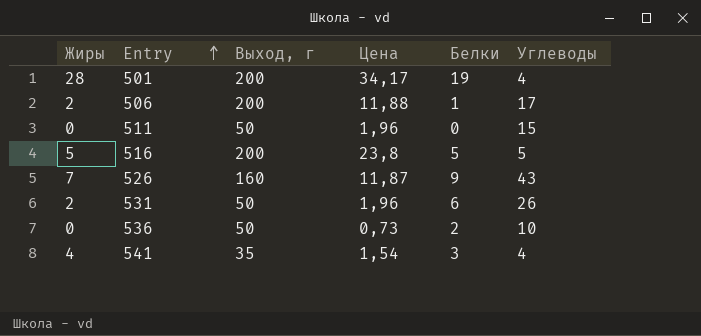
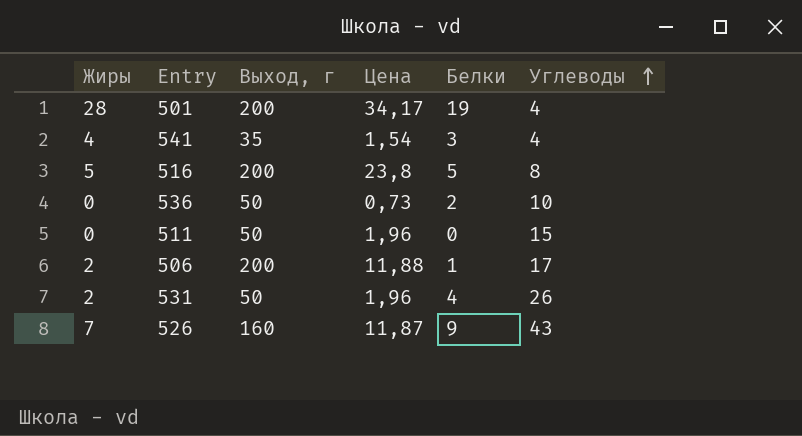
row order: Entry ascending -> Углеводы ascending
516 | Углеводы: 5 -> 8
531 | Белки: 6 -> 4

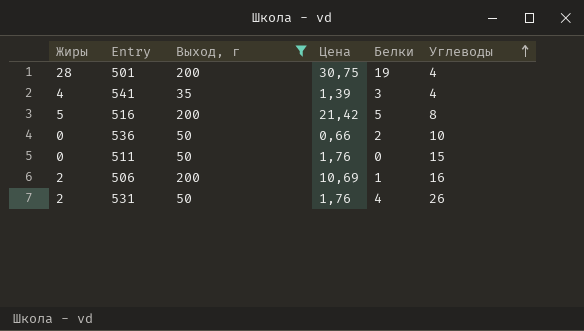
filter: none -> Выход, г != 160
501 | Цена: 34,17 -> 30,75
541 | Цена: 1,54 -> 1,39
516 | Цена: 23,8 -> 21,42
536 | Цена: 0,73 -> 0,66
511 | Цена: 1,96 -> 1,76
506 | Цена: 11,88 -> 10,69
506 | Углеводы: 17 -> 16
531 | Цена: 1,96 -> 1,76

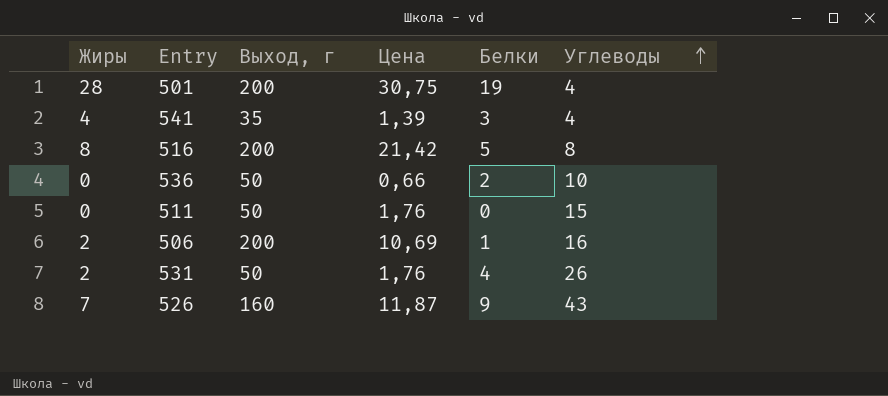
filter: Выход, г != 160 -> none
516 | Жиры: 5 -> 8

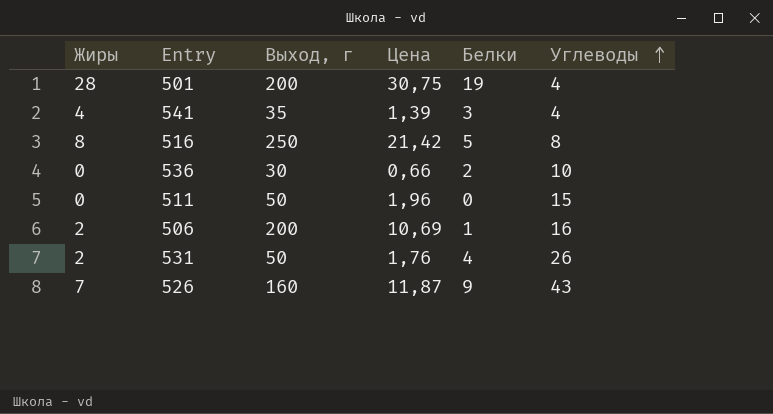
516 | Выход, г: 200 -> 250
536 | Выход, г: 50 -> 30
511 | Цена: 1,76 -> 1,96

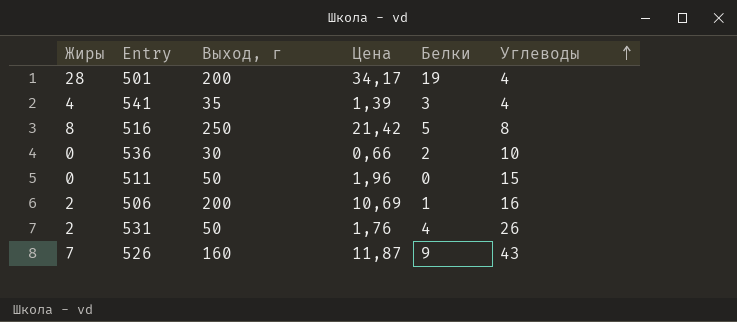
501 | Цена: 30,75 -> 34,17

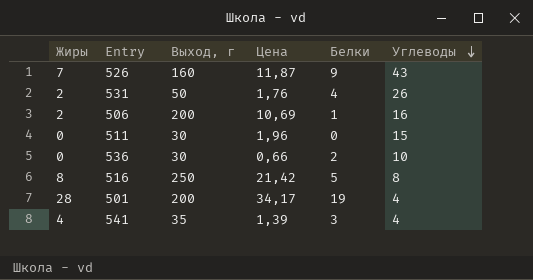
row order: Углеводы ascending -> Углеводы descending
511 | Выход, г: 50 -> 30

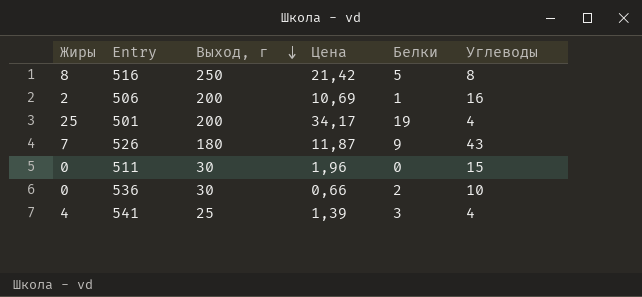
row order: Углеводы descending -> Выход, г descending
row 531: 2 | 50 | 1,76 | 4 | 26 -> none
501 | Жиры: 28 -> 25
526 | Выход, г: 160 -> 180
541 | Выход, г: 35 -> 25

